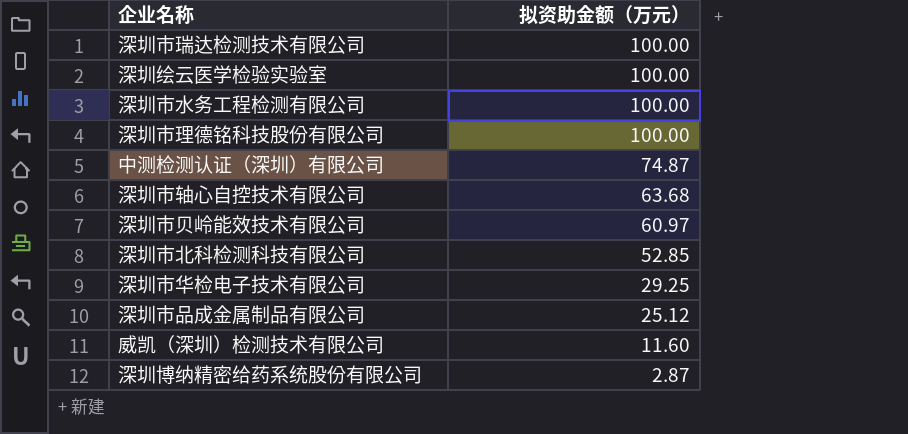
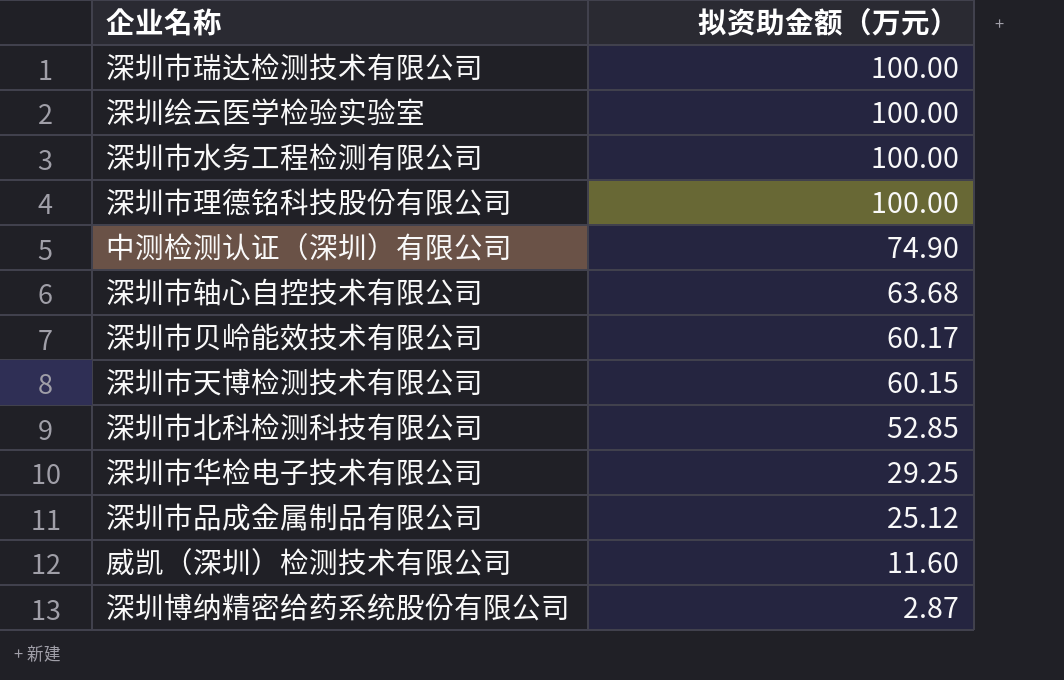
中测检测认证（深圳）有限公司 | 拟资助金额（万元）: 74.87 -> 74.90
深圳市贝岭能效技术有限公司 | 拟资助金额（万元）: 60.97 -> 60.17
row 深圳市天博检测技术有限公司: none -> 60.15

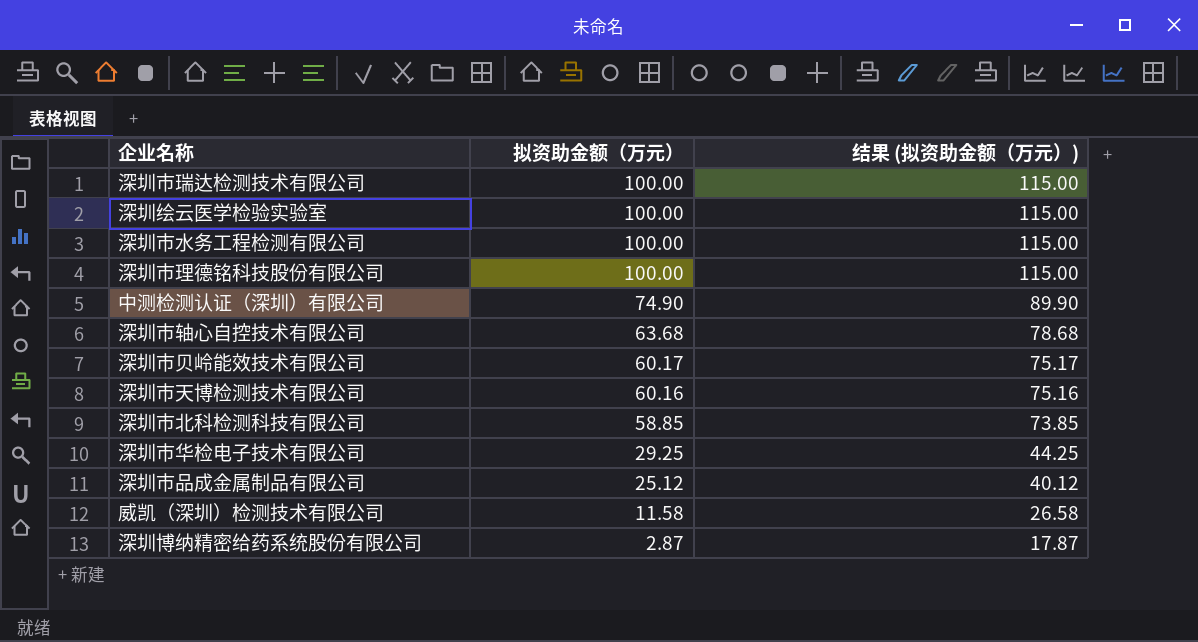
column 结果 (拟资助金额（万元）) | formula: none -> [拟资助金额（万元）] + 15
深圳市天博检测技术有限公司 | 拟资助金额（万元）: 60.15 -> 60.16
深圳市北科检测科技有限公司 | 拟资助金额（万元）: 52.85 -> 58.85
威凯（深圳）检测技术有限公司 | 拟资助金额（万元）: 11.60 -> 11.58

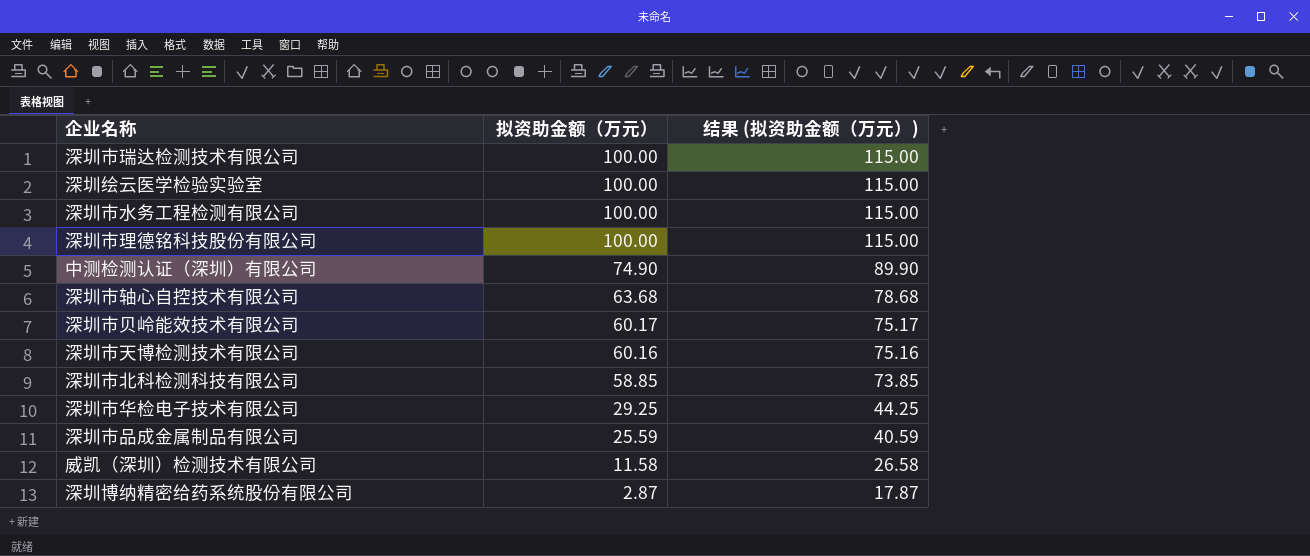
深圳市品成金属制品有限公司 | 拟资助金额（万元）: 25.12 -> 25.59
深圳市品成金属制品有限公司 | 结果 (拟资助金额（万元）): 40.12 -> 40.59

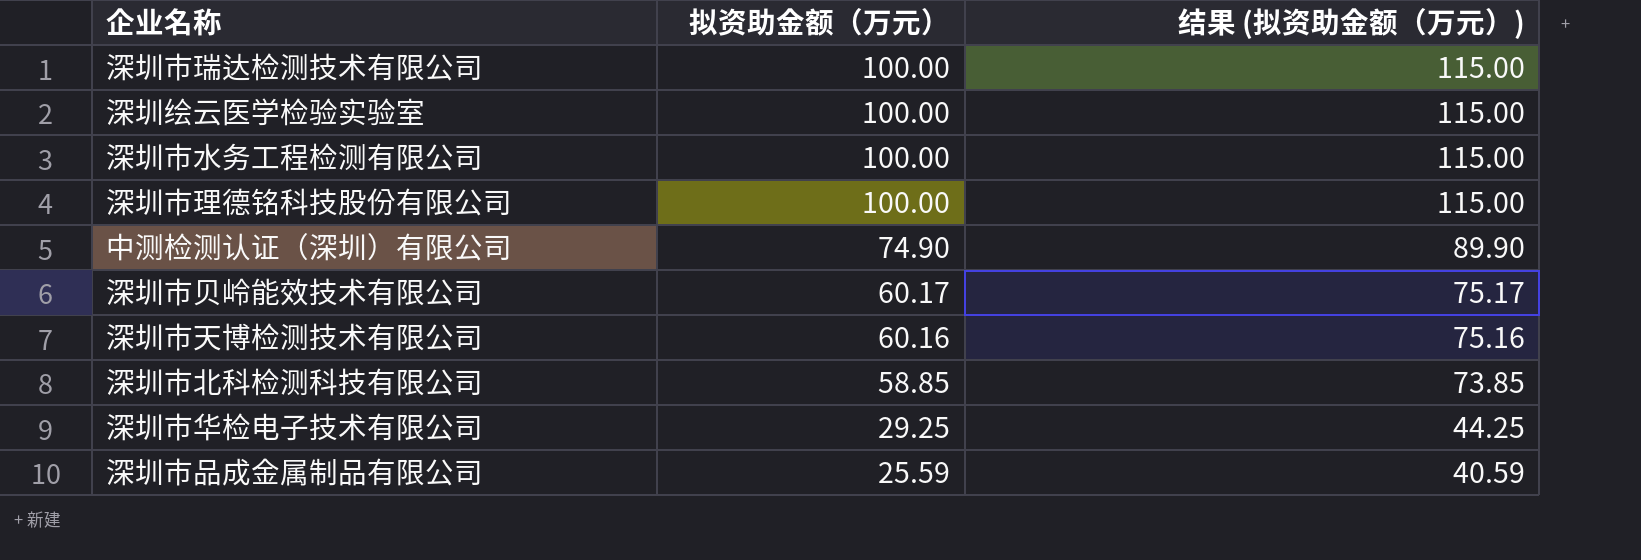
row 深圳市轴心自控技术有限公司: 63.68 | 78.68 -> none
row 威凯（深圳）检测技术有限公司: 11.58 | 26.58 -> none
row 深圳博纳精密给药系统股份有限公司: 2.87 | 17.87 -> none

